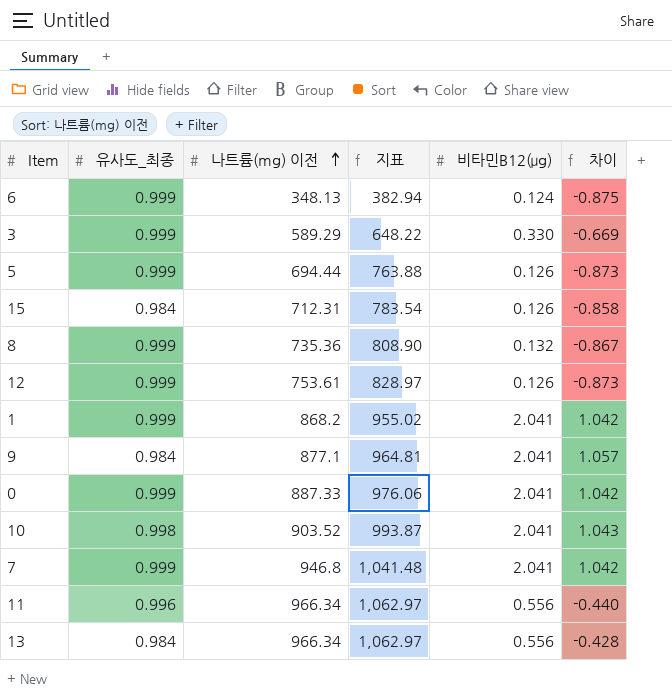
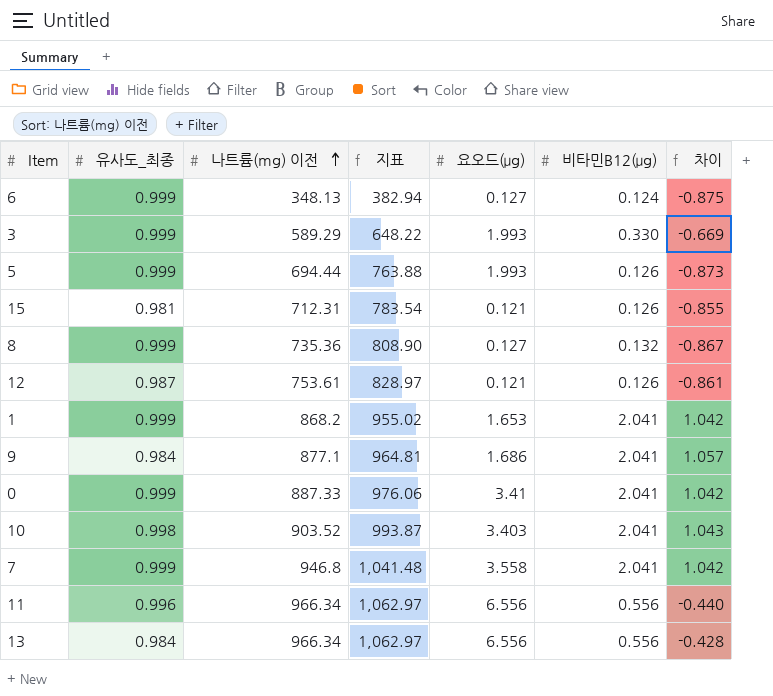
column 요오드(μg) | position: none -> 5
15 | 유사도_최종: 0.984 -> 0.981
15 | 차이: -0.858 -> -0.855
12 | 유사도_최종: 0.999 -> 0.987
12 | 차이: -0.873 -> -0.861

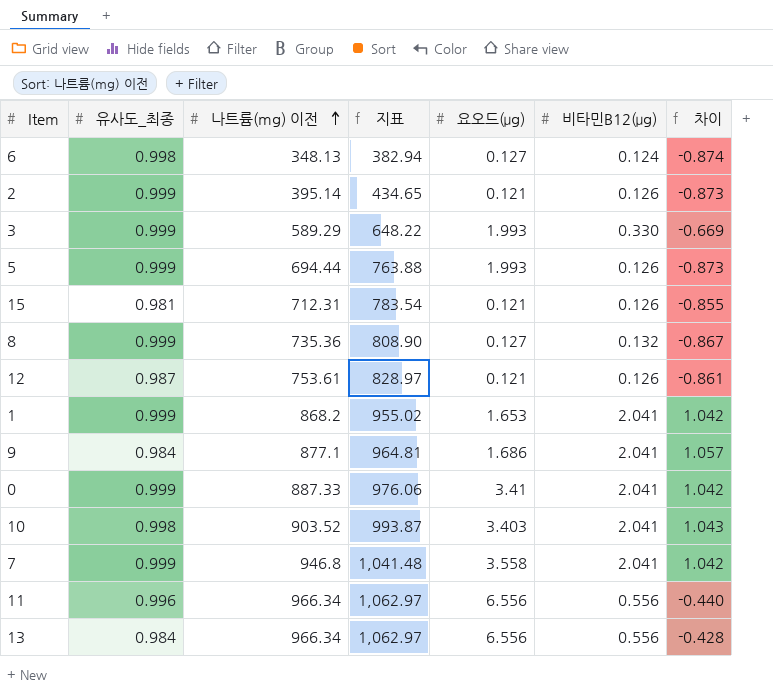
6 | 유사도_최종: 0.999 -> 0.998
6 | 차이: -0.875 -> -0.874
row 2: none -> 0.999 | 395.14 | 434.65 | 0.121 | 0.126 | -0.873

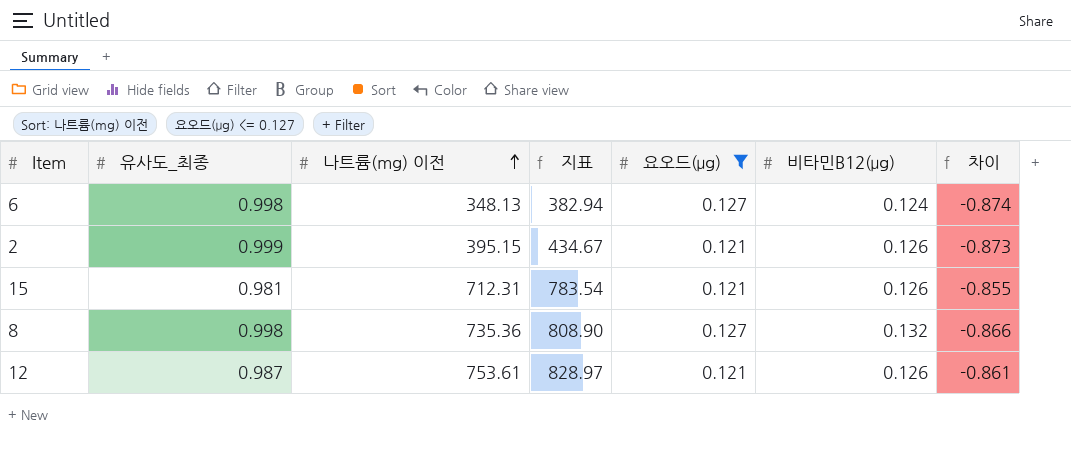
filter: none -> 요오드(μg) <= 0.127
2 | 나트륨(mg) 이전: 395.14 -> 395.15
2 | 지표: 434.65 -> 434.67
8 | 유사도_최종: 0.999 -> 0.998
8 | 차이: -0.867 -> -0.866

